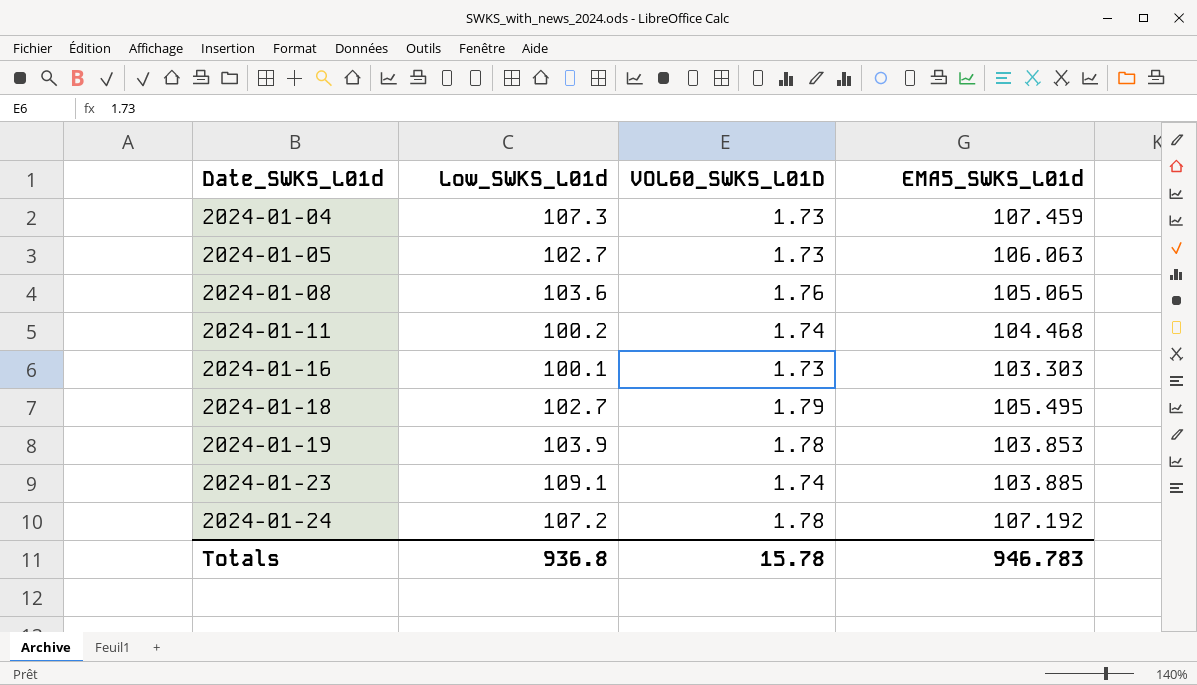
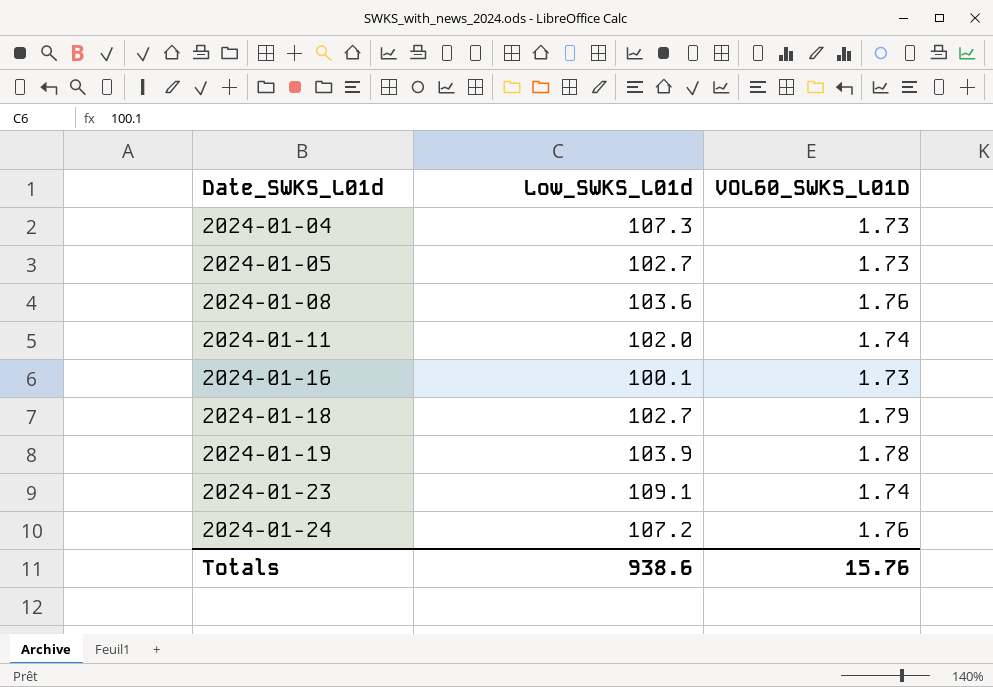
column EMA5_SWKS_L01d | position: 4 -> none
2024-01-11 | Low_SWKS_L01d: 100.2 -> 102.0
2024-01-24 | VOL60_SWKS_L01D: 1.78 -> 1.76
Totals | Low_SWKS_L01d: 936.8 -> 938.6
Totals | VOL60_SWKS_L01D: 15.78 -> 15.76

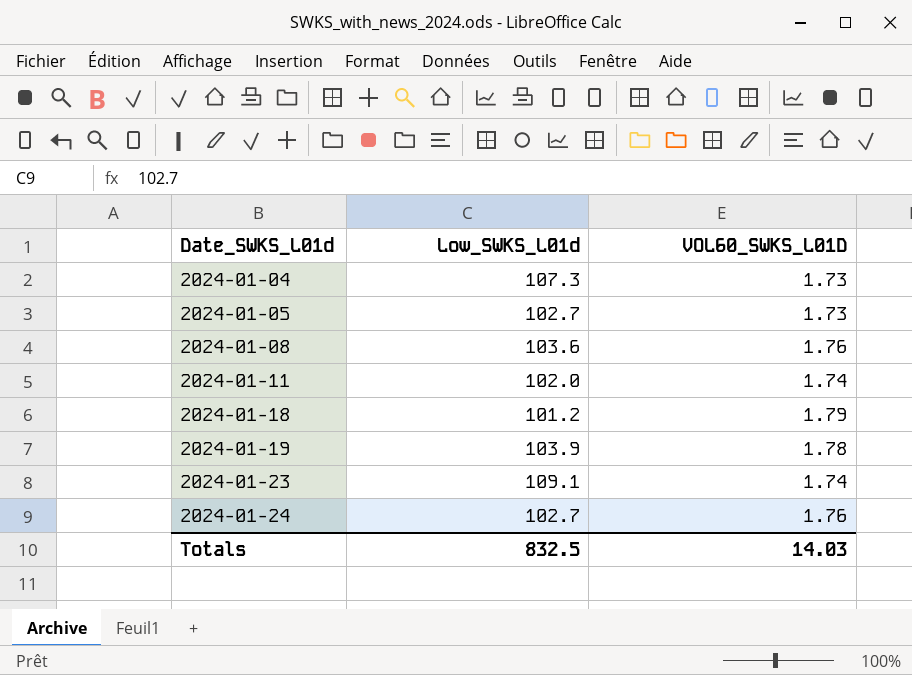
row 2024-01-16: 100.1 | 1.73 -> none
2024-01-18 | Low_SWKS_L01d: 102.7 -> 101.2
2024-01-24 | Low_SWKS_L01d: 107.2 -> 102.7
Totals | Low_SWKS_L01d: 938.6 -> 832.5
Totals | VOL60_SWKS_L01D: 15.76 -> 14.03

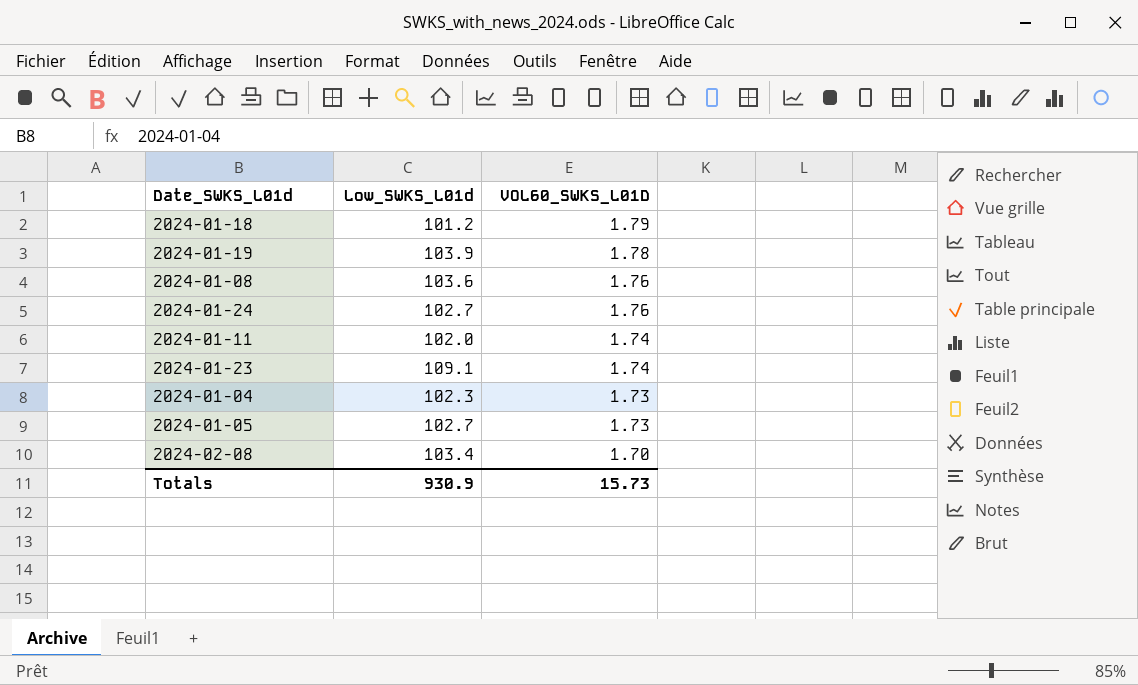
row order: Date_SWKS_L01d ascending -> VOL60_SWKS_L01D descending
2024-01-04 | Low_SWKS_L01d: 107.3 -> 102.3
row 2024-02-08: none -> 103.4 | 1.70
Totals | Low_SWKS_L01d: 832.5 -> 930.9
Totals | VOL60_SWKS_L01D: 14.03 -> 15.73

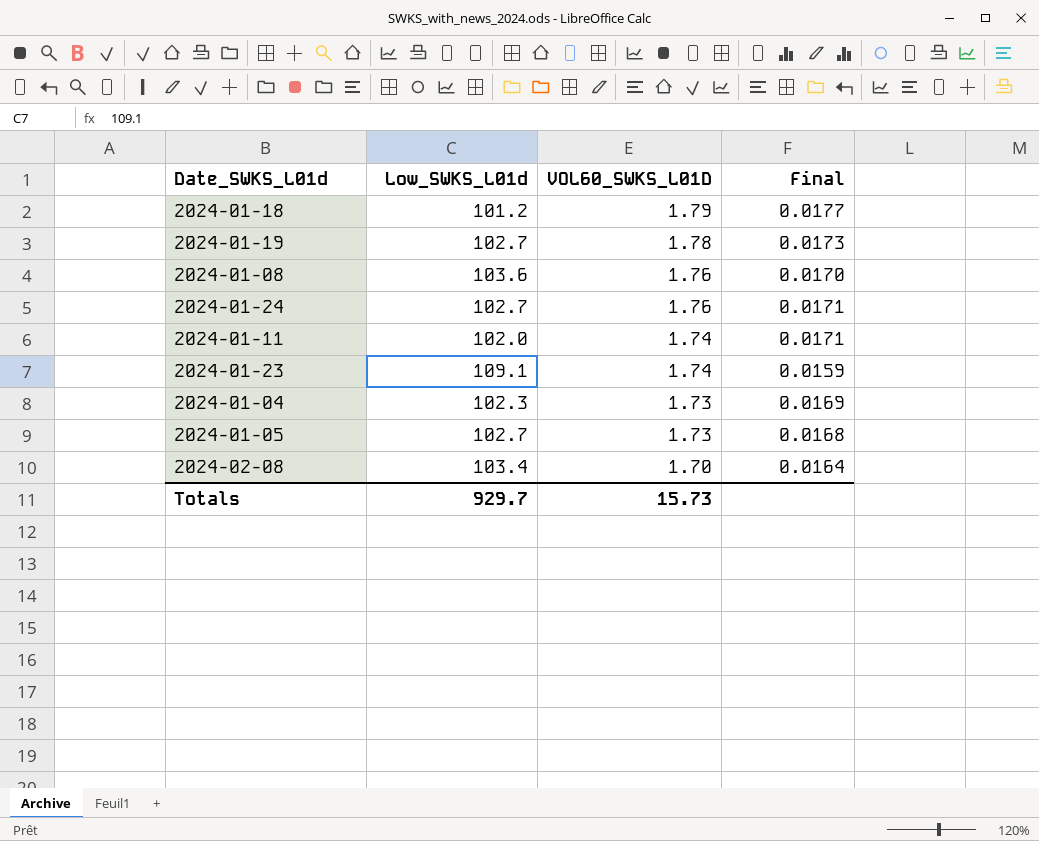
column Final | formula: none -> [VOL60_SWKS_L01D] / [Low_SWKS_L01d]
2024-01-19 | Low_SWKS_L01d: 103.9 -> 102.7
Totals | Low_SWKS_L01d: 930.9 -> 929.7

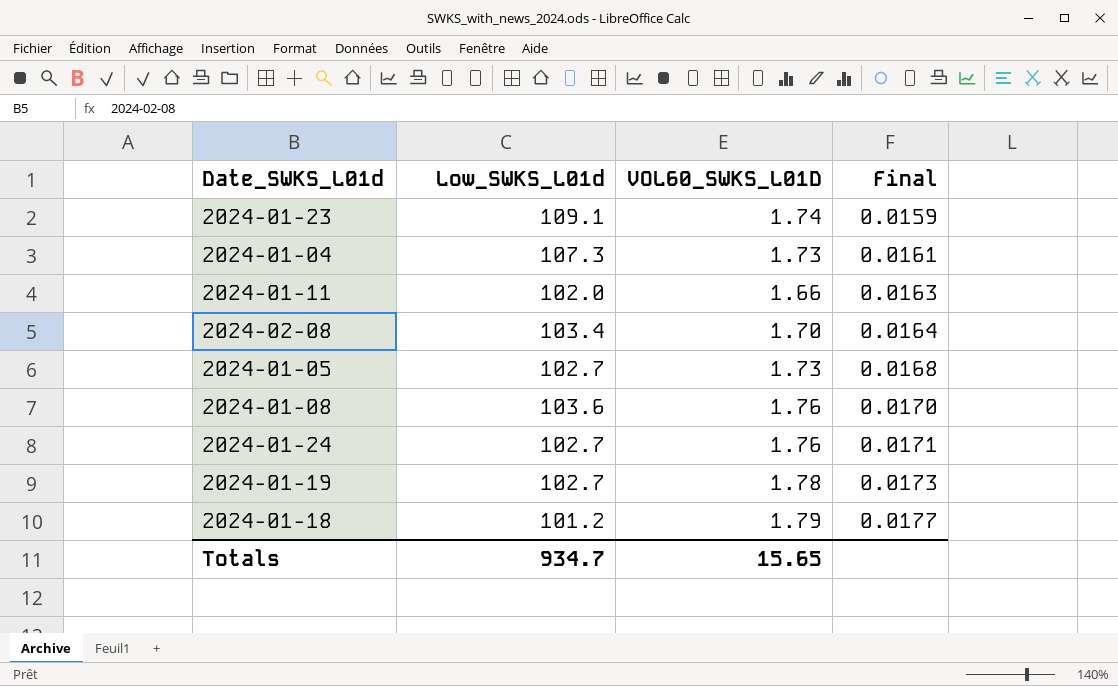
row order: VOL60_SWKS_L01D descending -> Final ascending
2024-01-04 | Low_SWKS_L01d: 102.3 -> 107.3
2024-01-04 | Final: 0.0169 -> 0.0161
2024-01-11 | VOL60_SWKS_L01D: 1.74 -> 1.66
2024-01-11 | Final: 0.0171 -> 0.0163
Totals | Low_SWKS_L01d: 929.7 -> 934.7
Totals | VOL60_SWKS_L01D: 15.73 -> 15.65

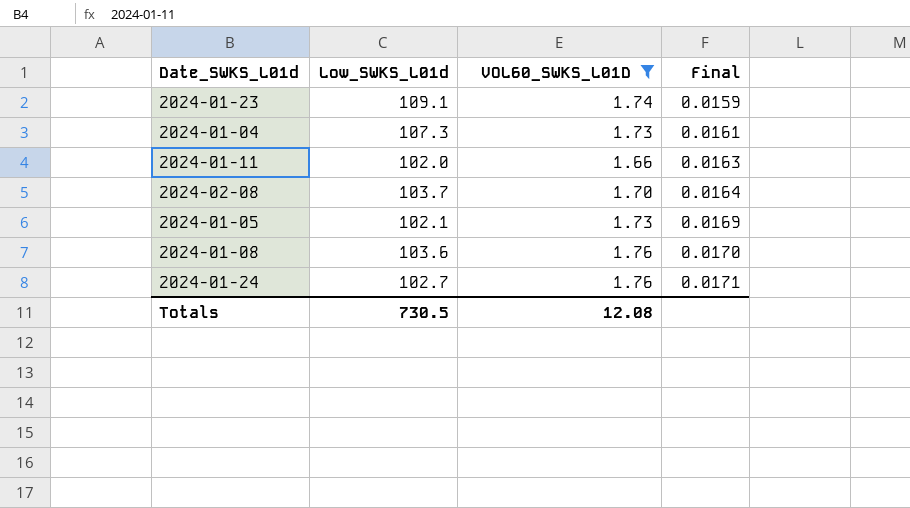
filter: none -> VOL60_SWKS_L01D <= 1.76
2024-02-08 | Low_SWKS_L01d: 103.4 -> 103.7
2024-01-05 | Low_SWKS_L01d: 102.7 -> 102.1
2024-01-05 | Final: 0.0168 -> 0.0169
Totals | Low_SWKS_L01d: 934.7 -> 730.5
Totals | VOL60_SWKS_L01D: 15.65 -> 12.08

